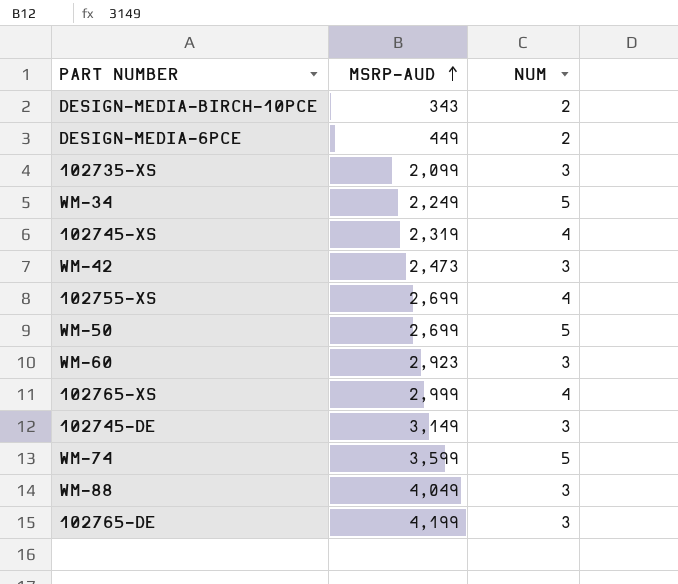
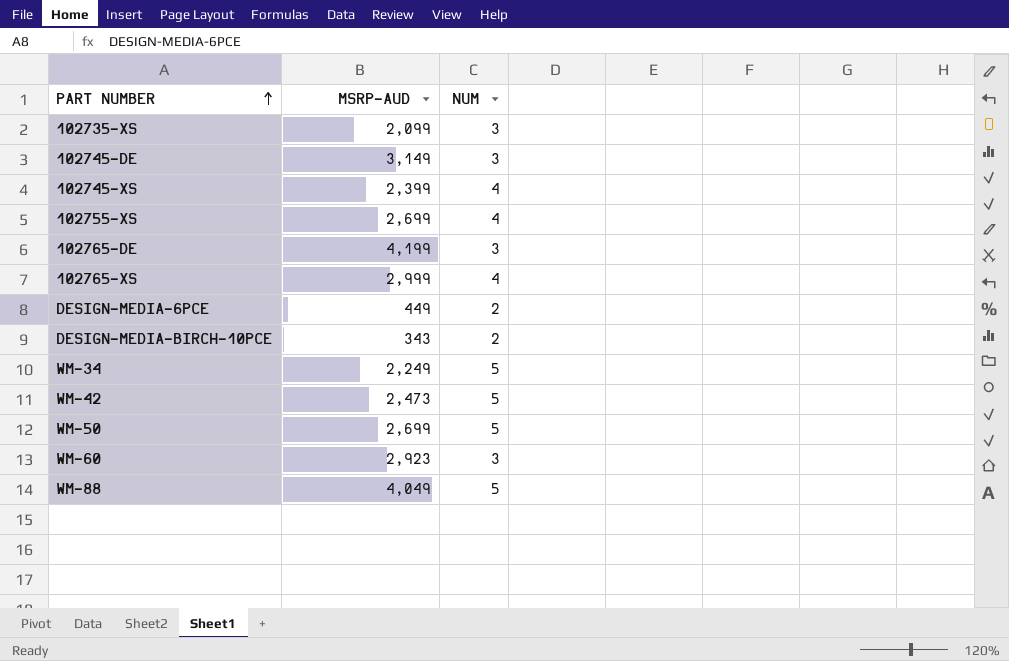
row order: MSRP-AUD ascending -> PART NUMBER ascending
row WM-74: 3,599 | 5 -> none
102745-XS | MSRP-AUD: 2,319 -> 2,399
WM-42 | NUM: 3 -> 5
WM-88 | NUM: 3 -> 5

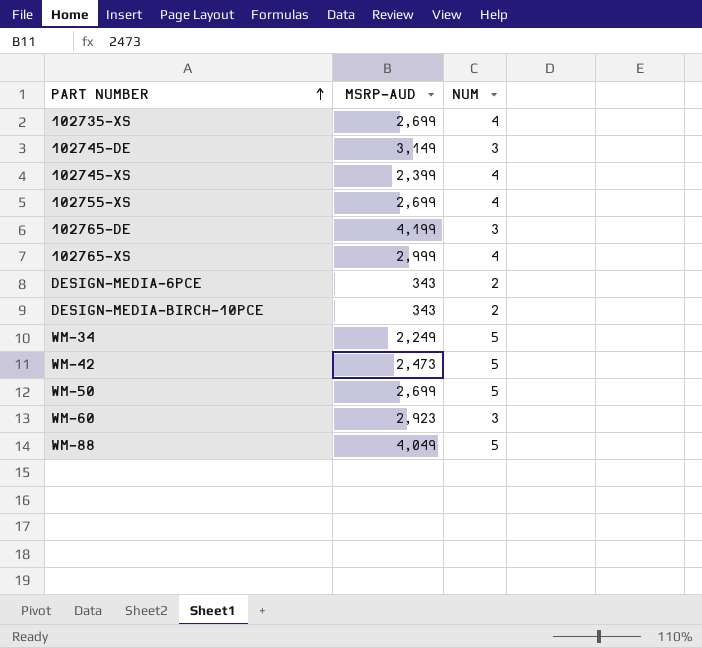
102735-XS | MSRP-AUD: 2,099 -> 2,699
102735-XS | NUM: 3 -> 4
DESIGN-MEDIA-6PCE | MSRP-AUD: 449 -> 343

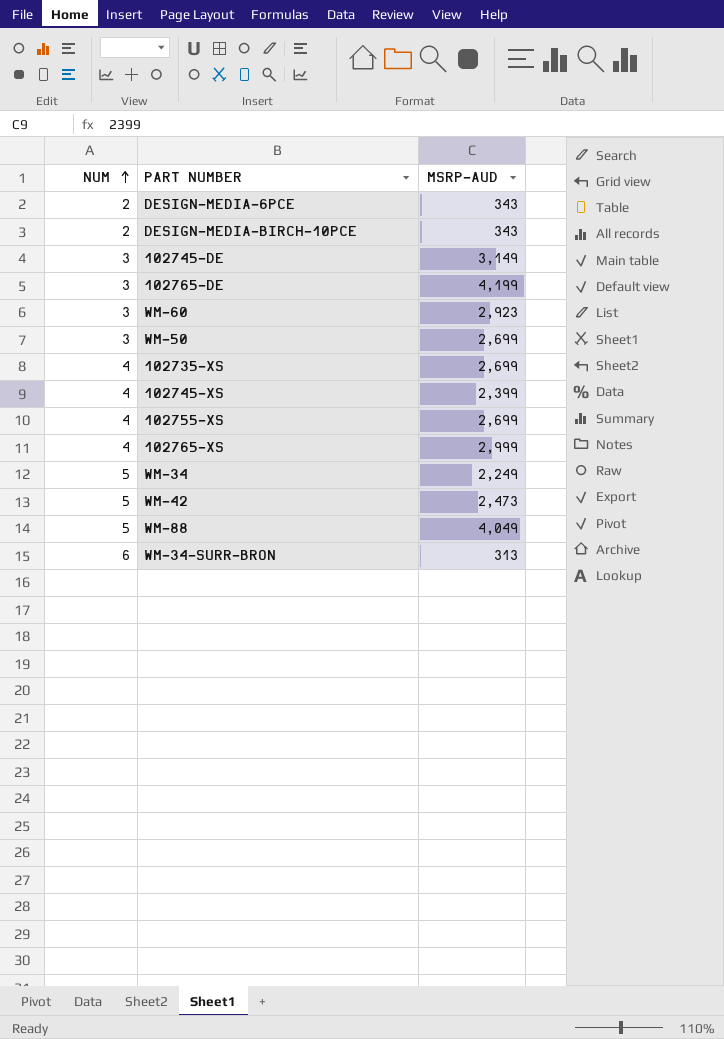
row order: PART NUMBER ascending -> NUM ascending
column NUM | position: 3 -> 1
WM-50 | NUM: 5 -> 3
row WM-34-SURR-BRON: none -> 6 | 313

